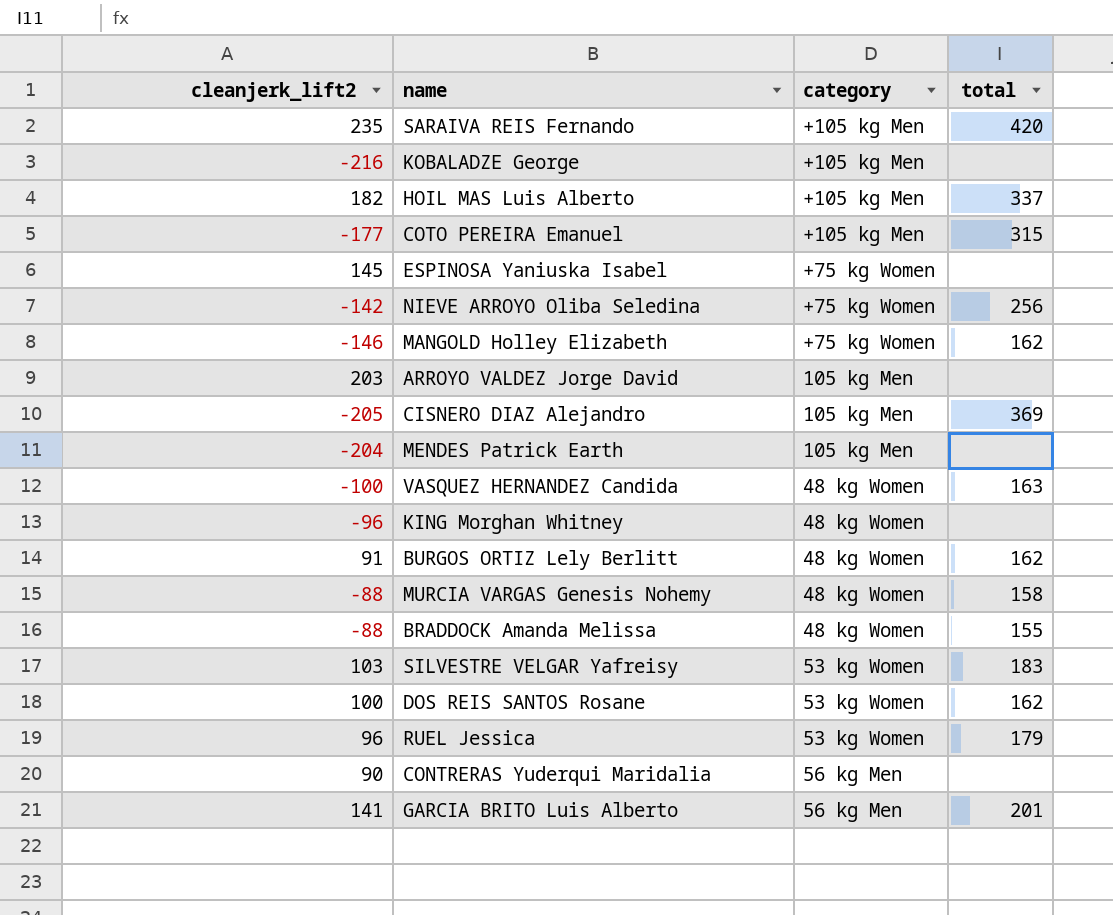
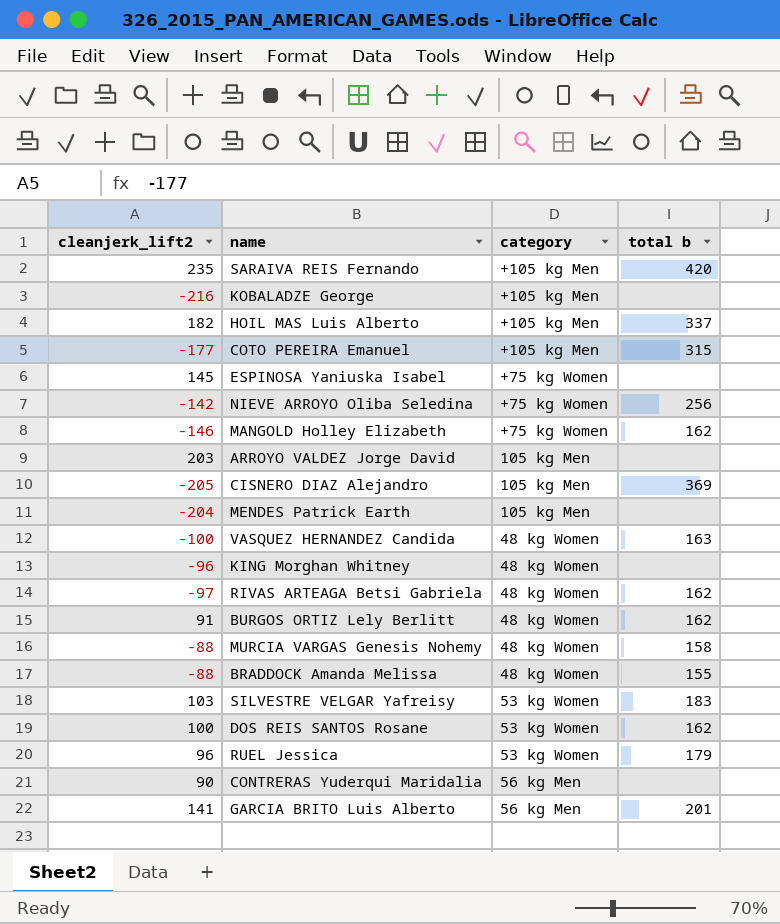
column name: total -> total b
row RIVAS ARTEAGA Betsi Gabriela: none -> -97 | 48 kg Women | 162

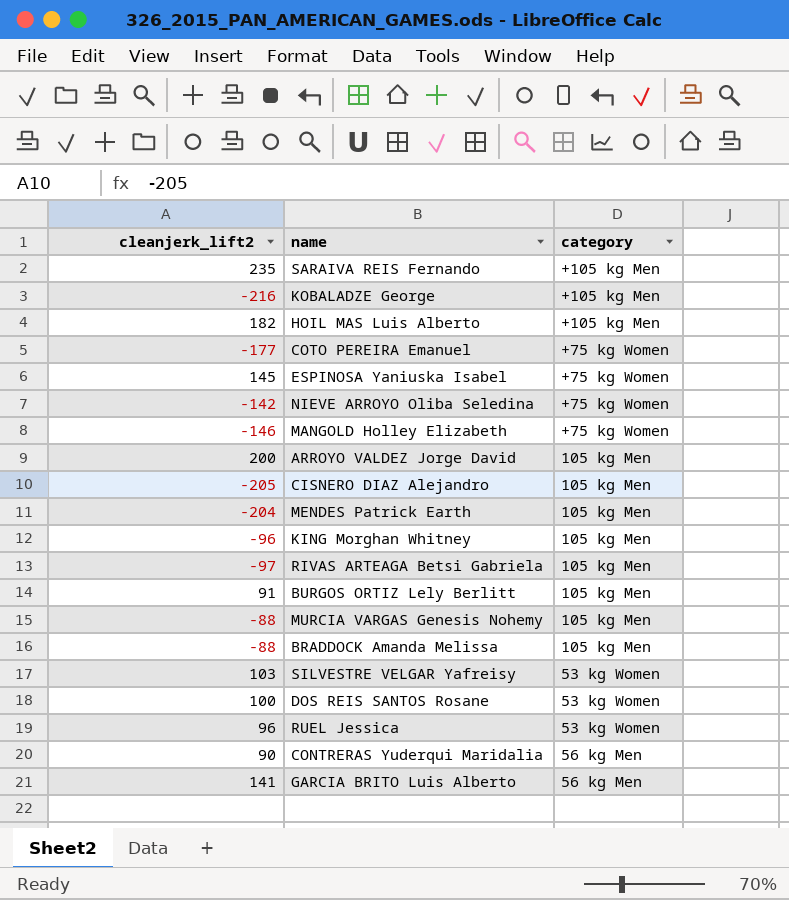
column total b | position: 4 -> none
row VASQUEZ HERNANDEZ Candida: -100 | 48 kg Women | 163 -> none
COTO PEREIRA Emanuel | category: +105 kg Men -> +75 kg Women
ARROYO VALDEZ Jorge David | cleanjerk_lift2: 203 -> 200
KING Morghan Whitney | category: 48 kg Women -> 105 kg Men
RIVAS ARTEAGA Betsi Gabriela | category: 48 kg Women -> 105 kg Men
BURGOS ORTIZ Lely Berlitt | category: 48 kg Women -> 105 kg Men
MURCIA VARGAS Genesis Nohemy | category: 48 kg Women -> 105 kg Men
BRADDOCK Amanda Melissa | category: 48 kg Women -> 105 kg Men

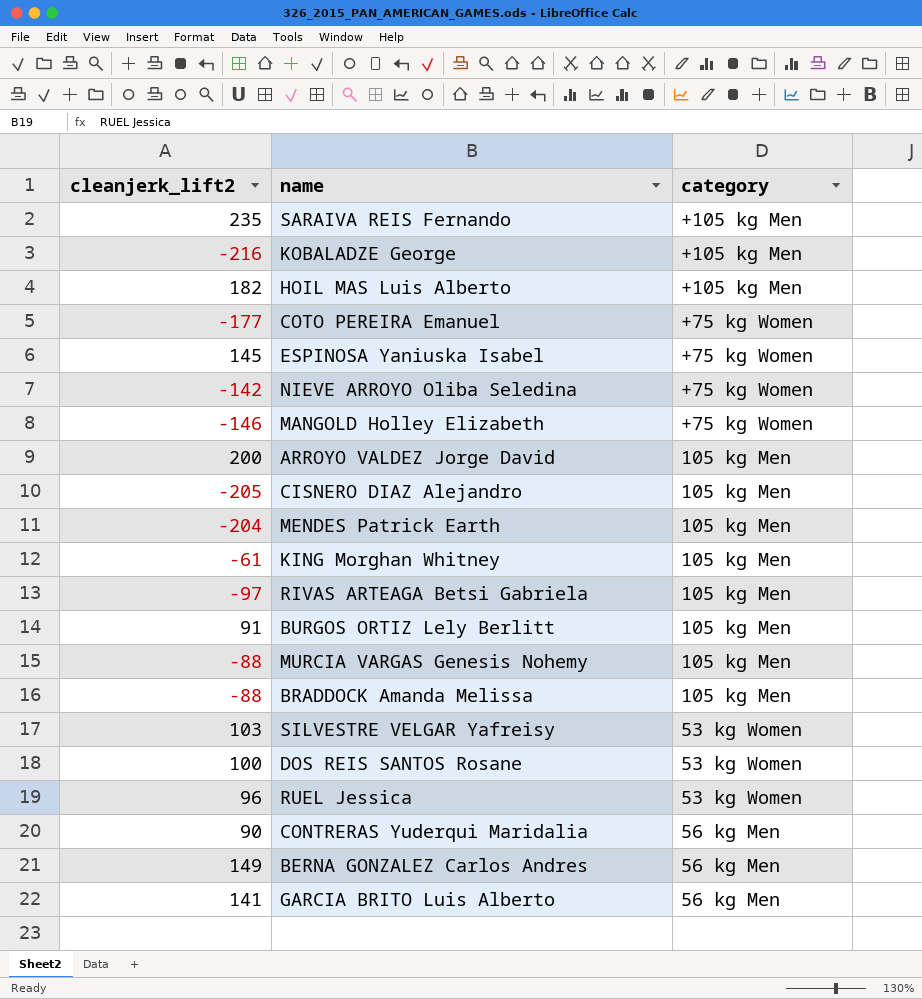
KING Morghan Whitney | cleanjerk_lift2: -96 -> -61
row BERNA GONZALEZ Carlos Andres: none -> 149 | 56 kg Men

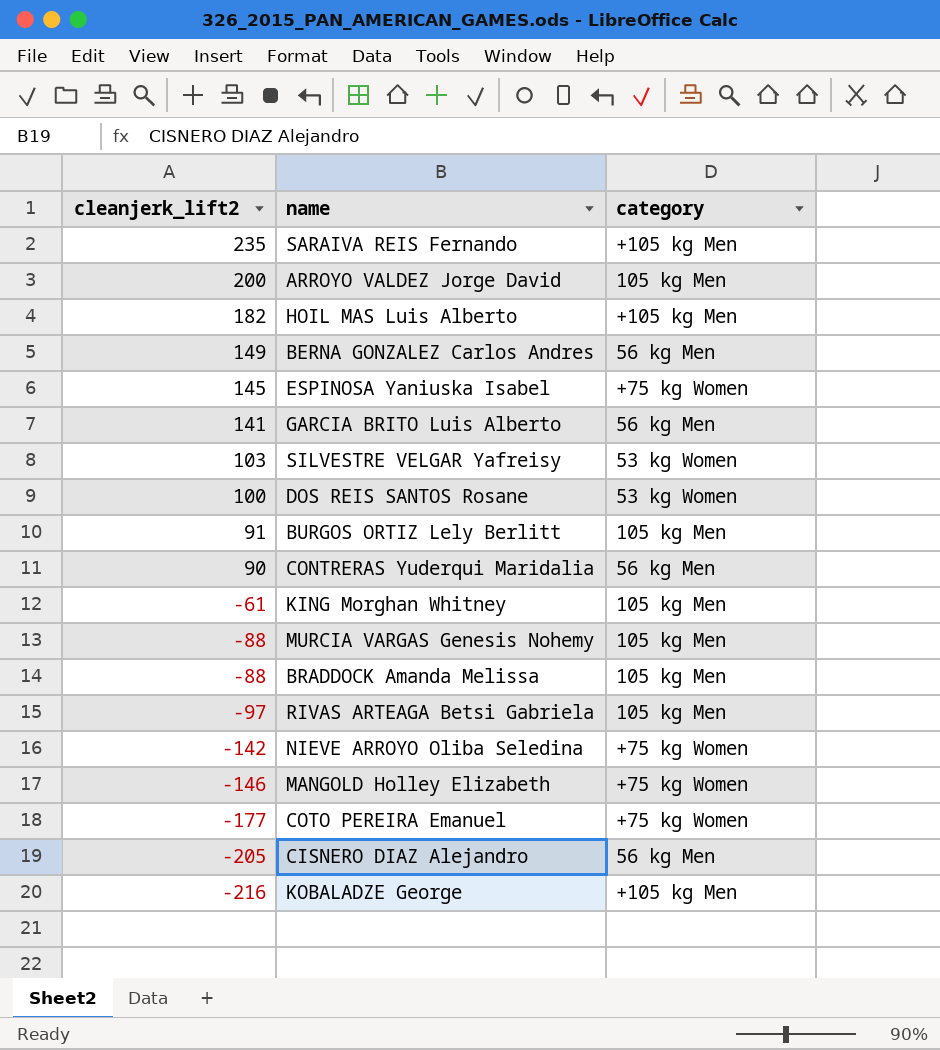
row order: none -> cleanjerk_lift2 descending
row MENDES Patrick Earth: -204 | 105 kg Men -> none
row RUEL Jessica: 96 | 53 kg Women -> none
CISNERO DIAZ Alejandro | category: 105 kg Men -> 56 kg Men

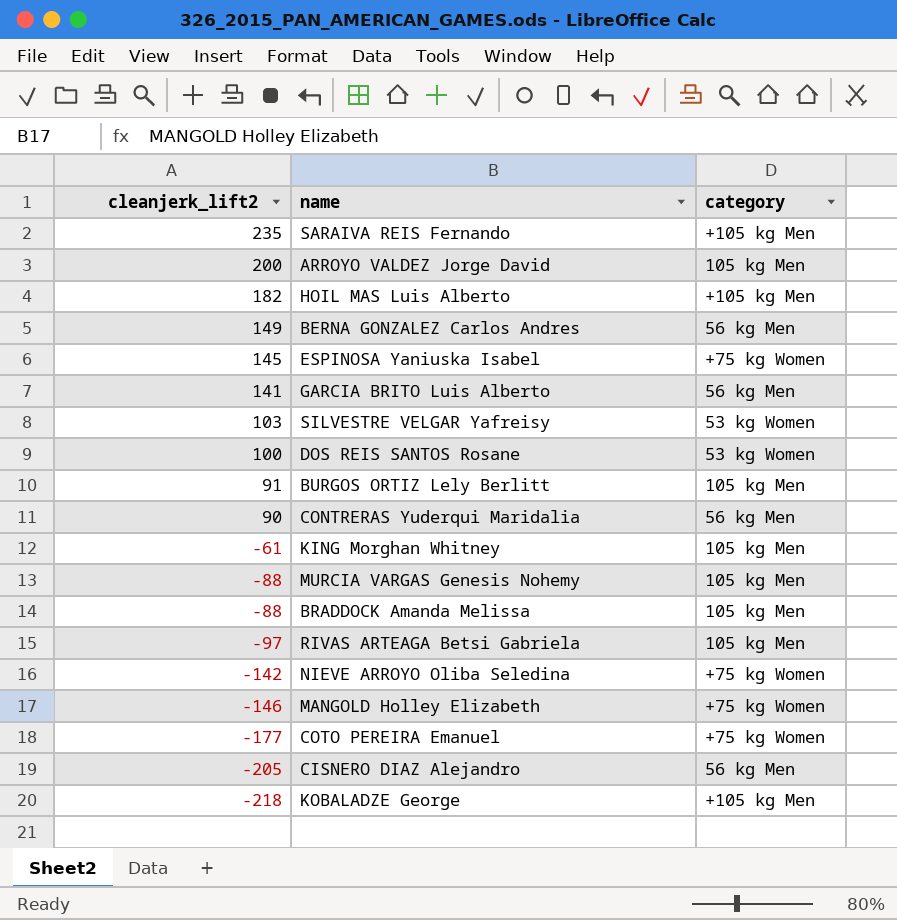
KOBALADZE George | cleanjerk_lift2: -216 -> -218

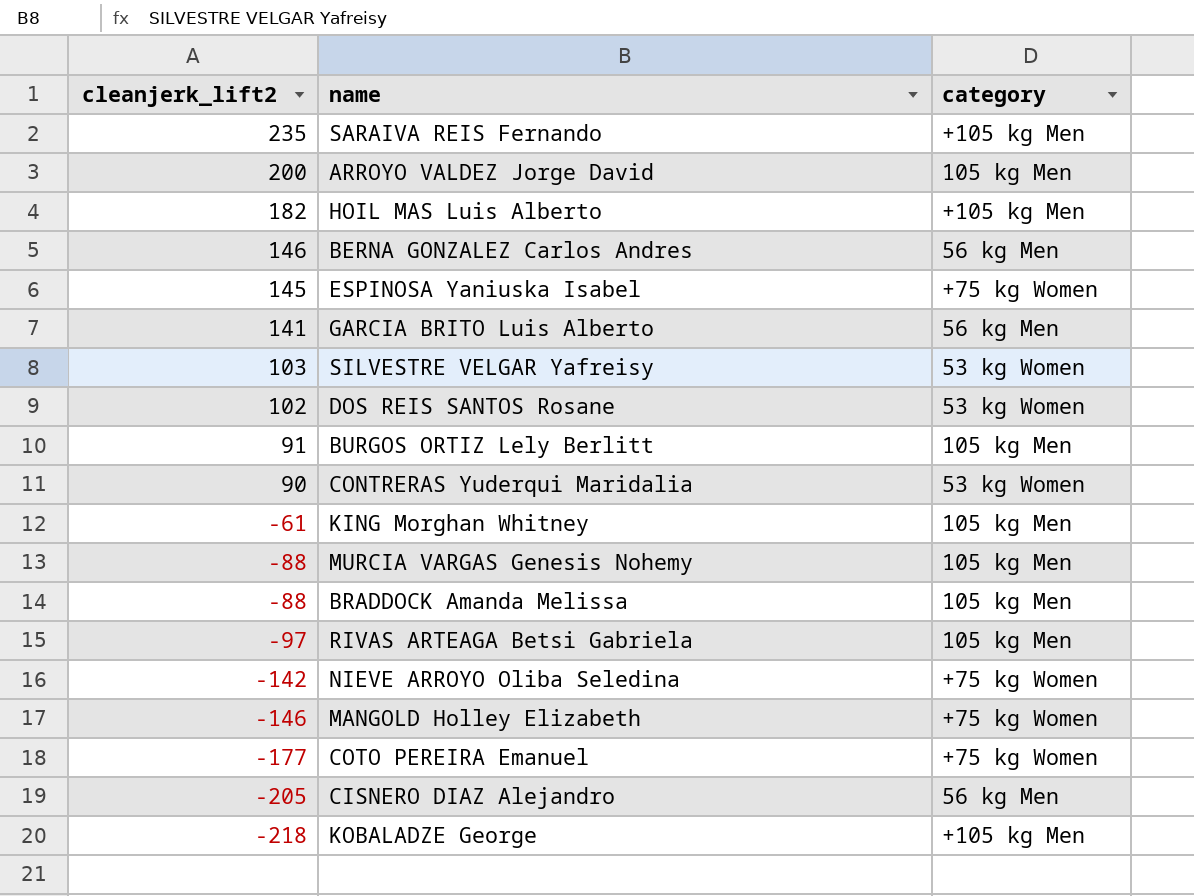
BERNA GONZALEZ Carlos Andres | cleanjerk_lift2: 149 -> 146
DOS REIS SANTOS Rosane | cleanjerk_lift2: 100 -> 102
CONTRERAS Yuderqui Maridalia | category: 56 kg Men -> 53 kg Women

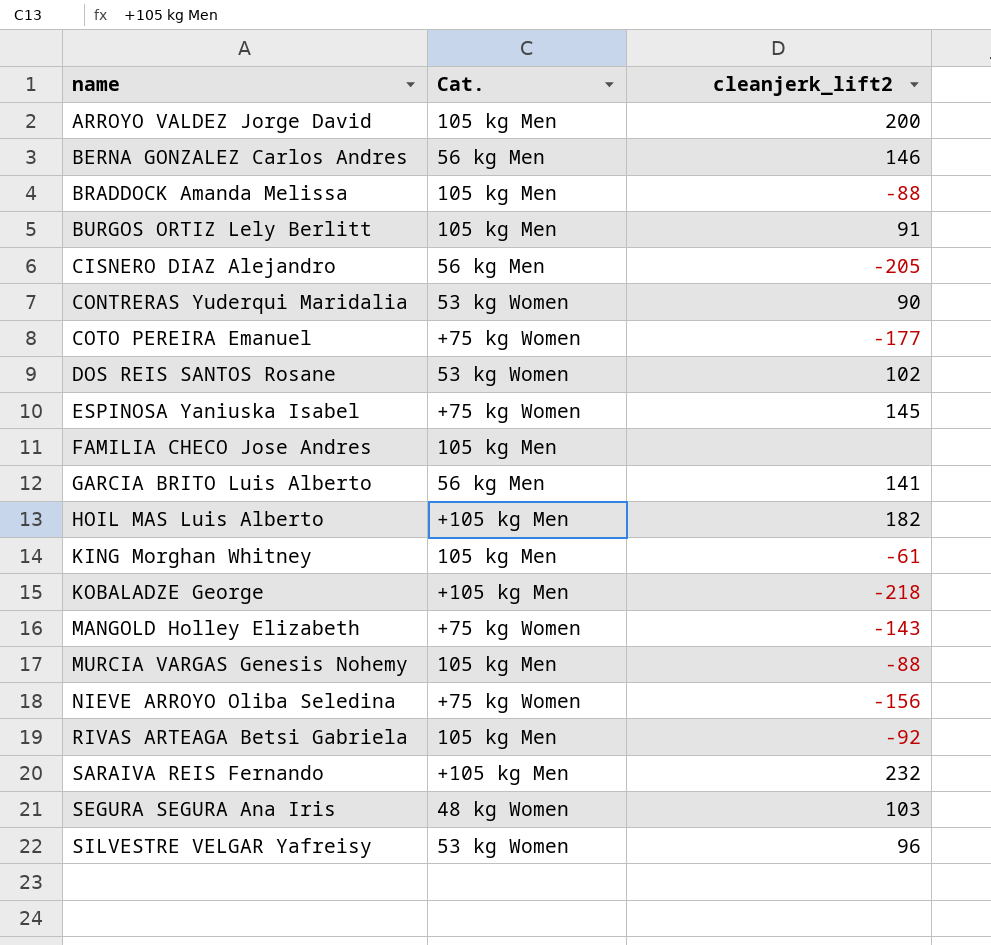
row order: cleanjerk_lift2 descending -> name ascending
column name: category -> Cat.
column cleanjerk_lift2 | position: 1 -> 3
row FAMILIA CHECO Jose Andres: none -> 105 kg Men | none
MANGOLD Holley Elizabeth | cleanjerk_lift2: -146 -> -143
NIEVE ARROYO Oliba Seledina | cleanjerk_lift2: -142 -> -156
RIVAS ARTEAGA Betsi Gabriela | cleanjerk_lift2: -97 -> -92
SARAIVA REIS Fernando | cleanjerk_lift2: 235 -> 232
row SEGURA SEGURA Ana Iris: none -> 48 kg Women | 103
SILVESTRE VELGAR Yafreisy | cleanjerk_lift2: 103 -> 96

